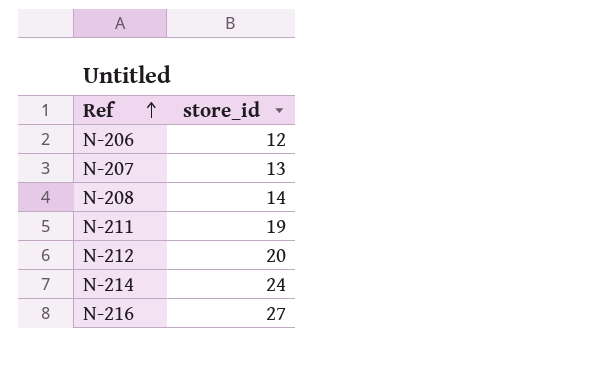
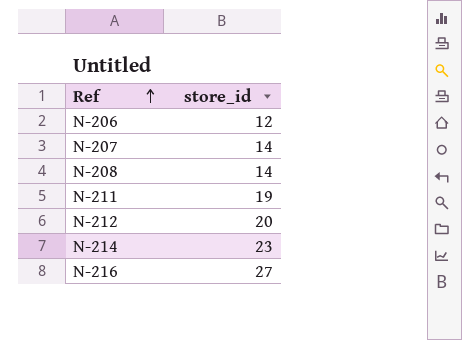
N-207 | store_id: 13 -> 14
N-214 | store_id: 24 -> 23

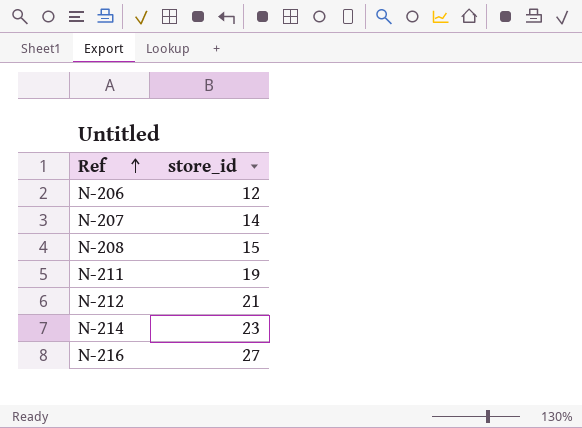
N-208 | store_id: 14 -> 15
N-212 | store_id: 20 -> 21

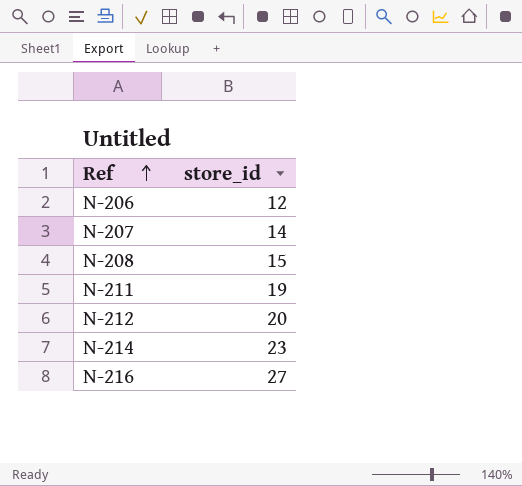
N-212 | store_id: 21 -> 20

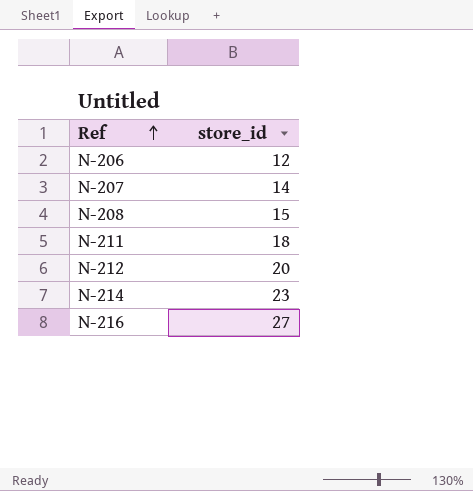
N-211 | store_id: 19 -> 18

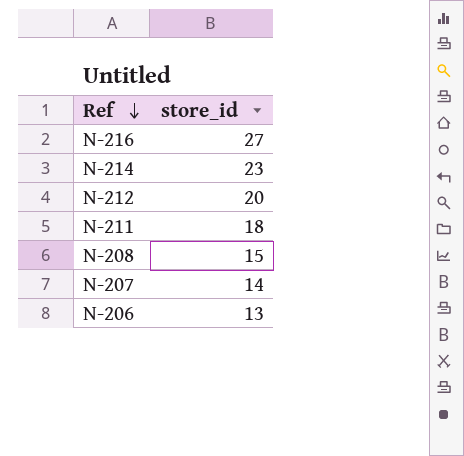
row order: Ref ascending -> Ref descending
N-206 | store_id: 12 -> 13

